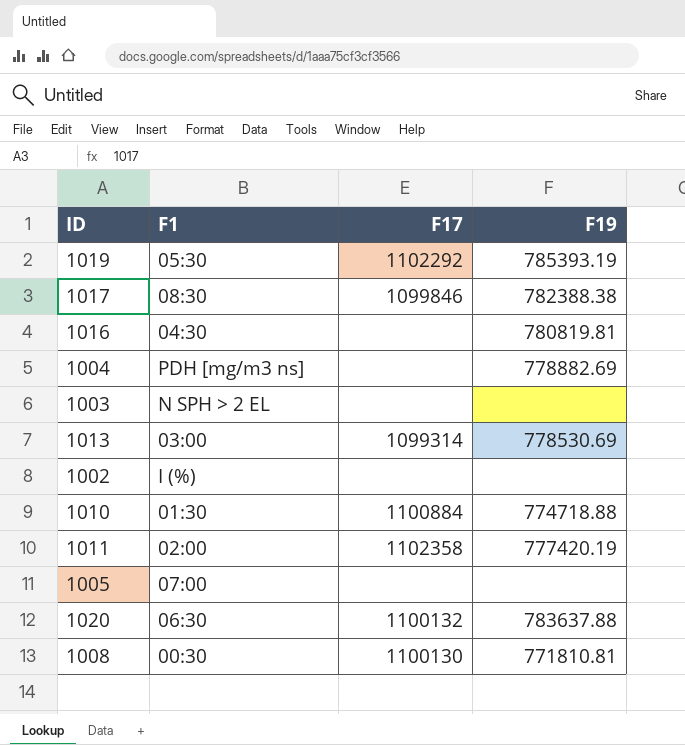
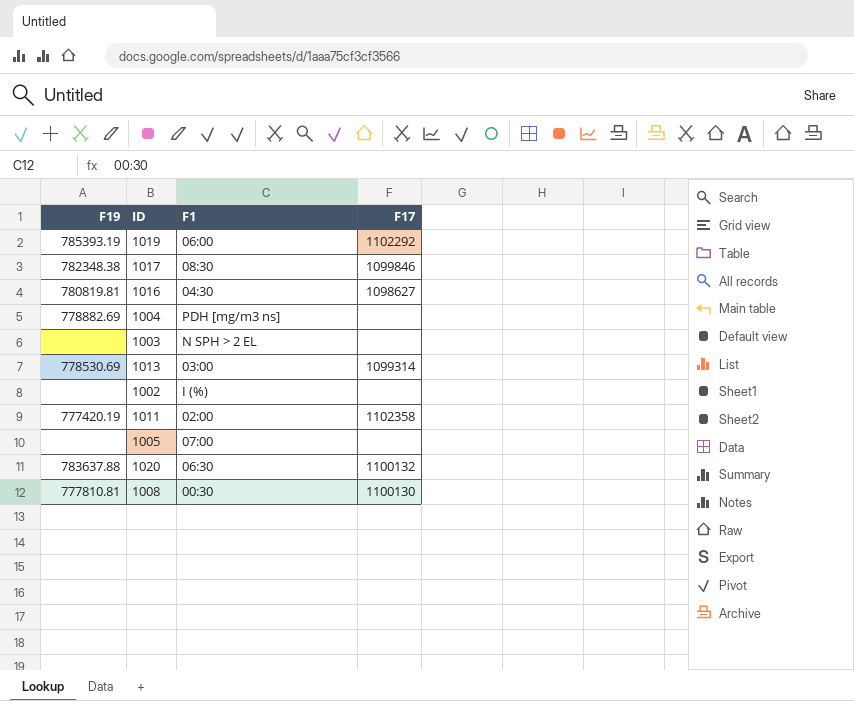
column F19 | position: 4 -> 1
row 1010: 01:30 | 1100884 | 774718.88 -> none
1019 | F1: 05:30 -> 06:00
1017 | F19: 782388.38 -> 782348.38
1016 | F17: none -> 1098627
1008 | F19: 771810.81 -> 777810.81

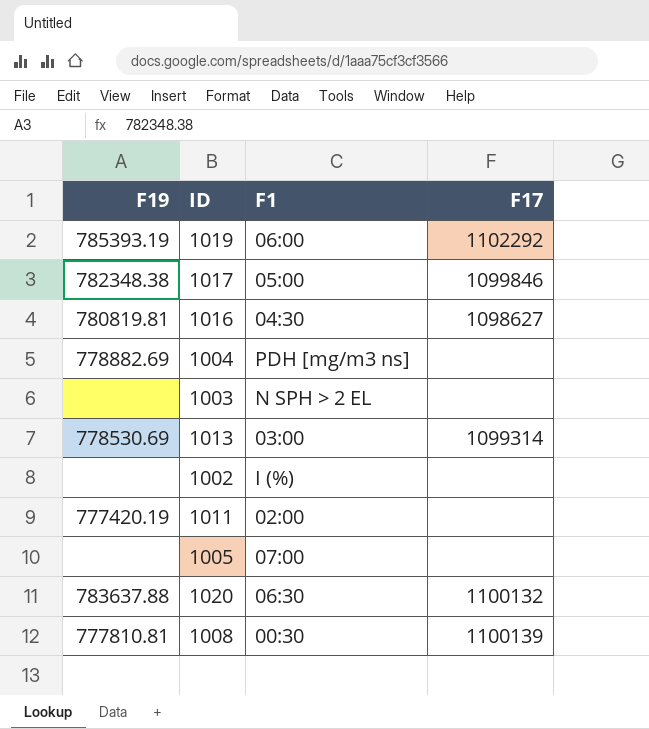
1017 | F1: 08:30 -> 05:00
1011 | F17: 1102358 -> none
1008 | F17: 1100130 -> 1100139

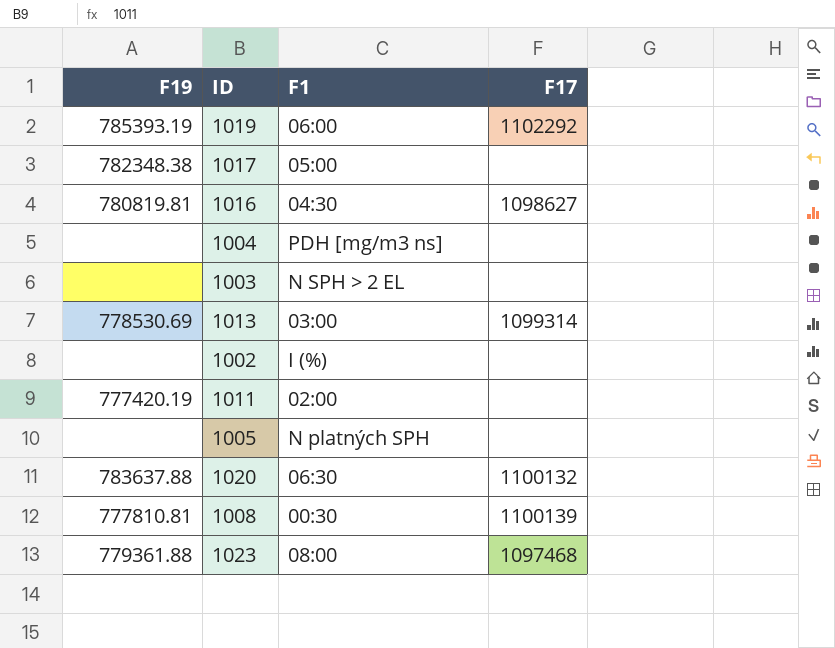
1017 | F17: 1099846 -> none
1004 | F19: 778882.69 -> none
1005 | F1: 07:00 -> N platných SPH
row 1023: none -> 779361.88 | 08:00 | 1097468

